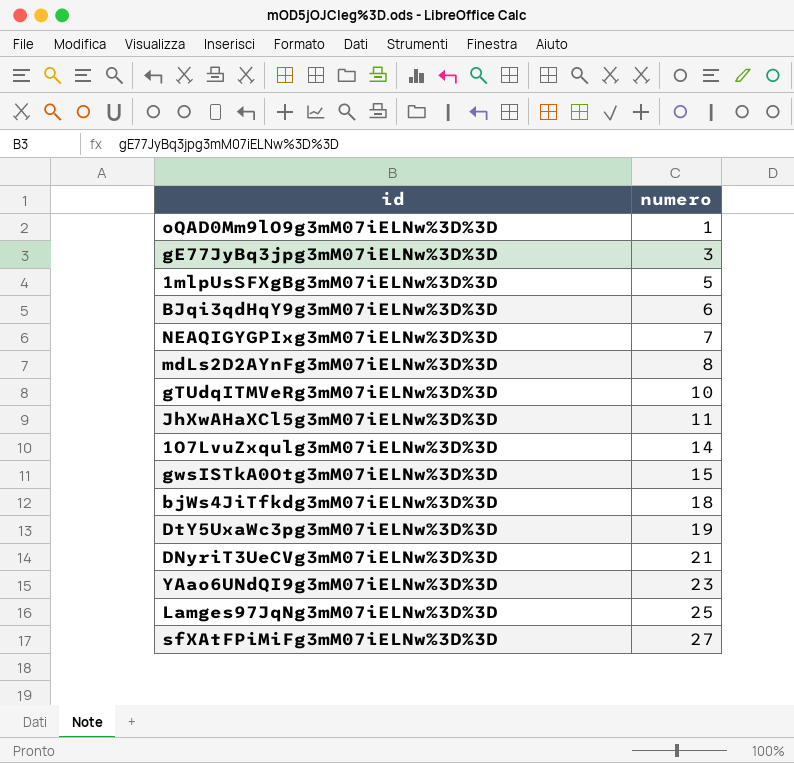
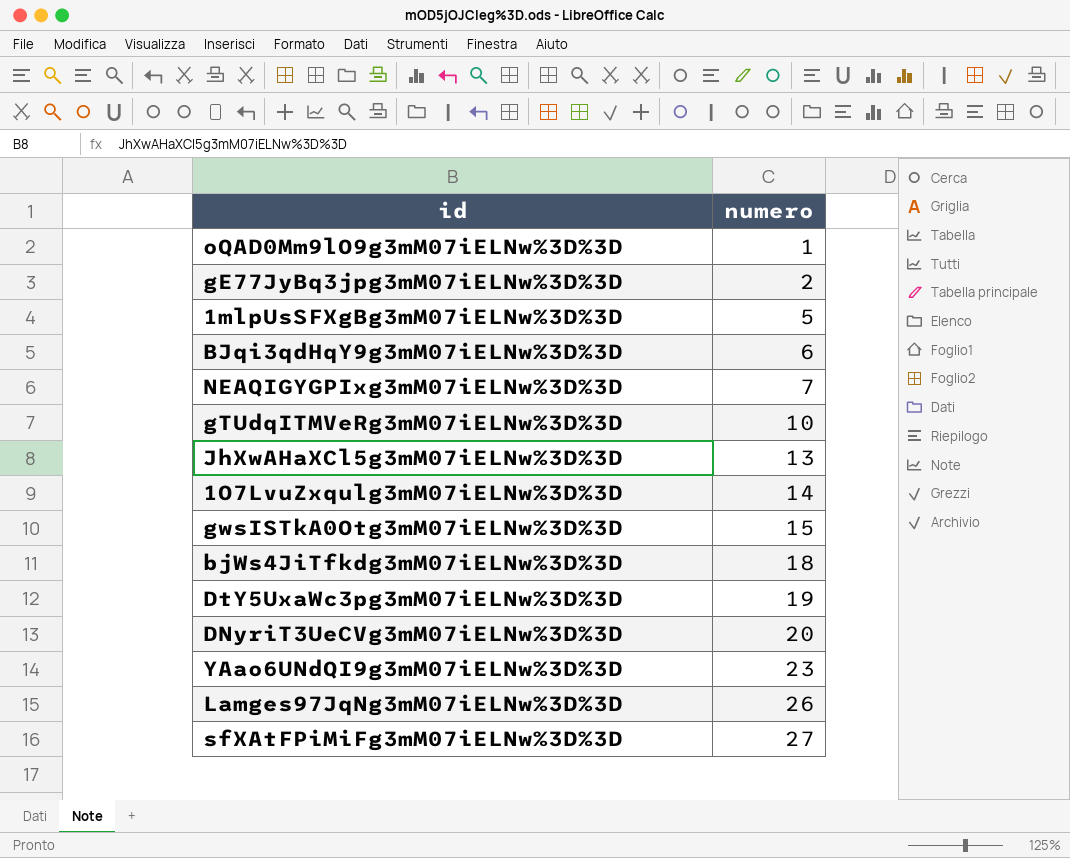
row mdLs2D2AYnFg3mM07iELNw%3D%3D: 8 -> none
gE77JyBq3jpg3mM07iELNw%3D%3D | numero: 3 -> 2
JhXwAHaXCl5g3mM07iELNw%3D%3D | numero: 11 -> 13
DNyriT3UeCVg3mM07iELNw%3D%3D | numero: 21 -> 20
Lamges97JqNg3mM07iELNw%3D%3D | numero: 25 -> 26

